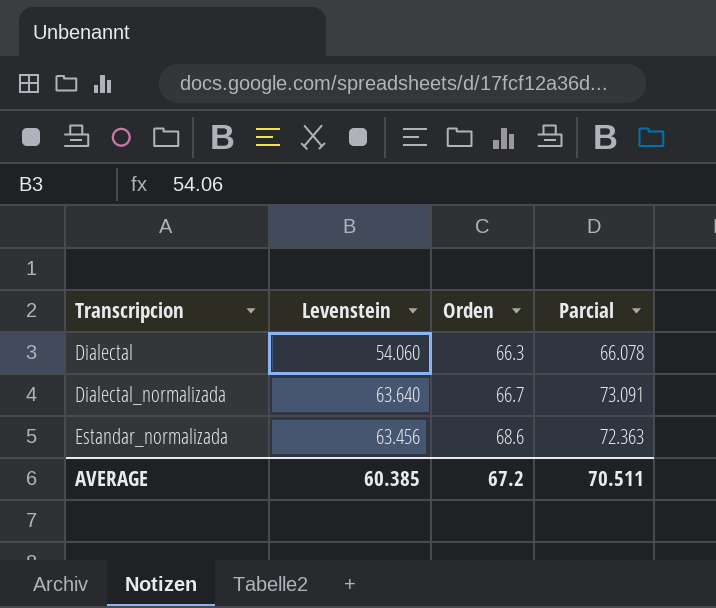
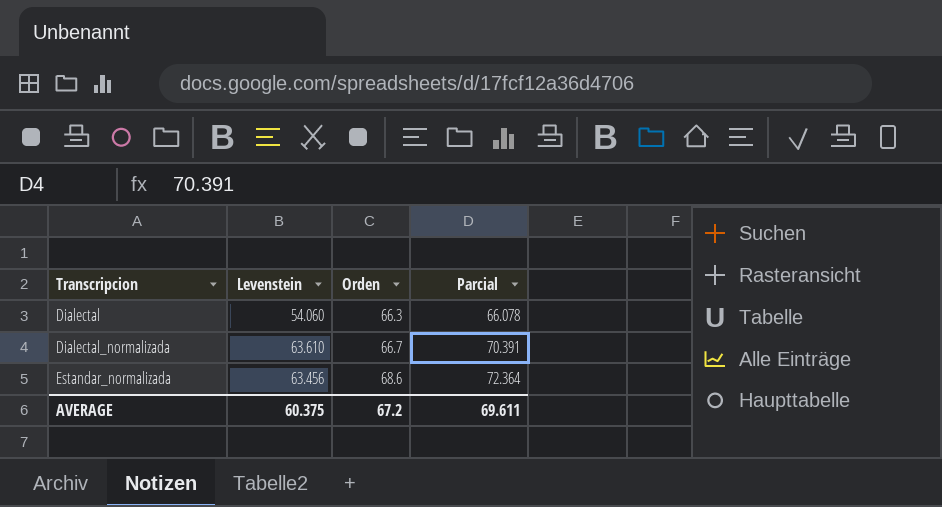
Dialectal_normalizada | Levenstein: 63.640 -> 63.610
Dialectal_normalizada | Parcial: 73.091 -> 70.391
Estandar_normalizada | Parcial: 72.363 -> 72.364
AVERAGE | Levenstein: 60.385 -> 60.375
AVERAGE | Parcial: 70.511 -> 69.611

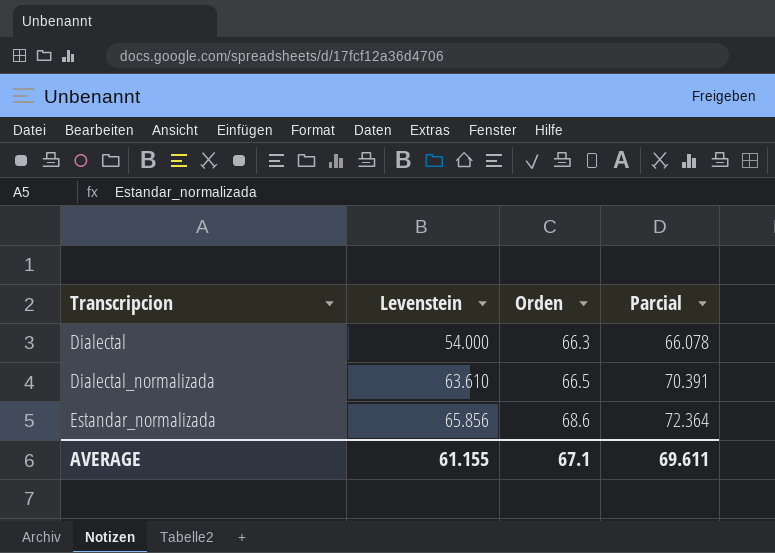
Dialectal | Levenstein: 54.060 -> 54.000
Dialectal_normalizada | Orden: 66.7 -> 66.5
Estandar_normalizada | Levenstein: 63.456 -> 65.856
AVERAGE | Levenstein: 60.375 -> 61.155
AVERAGE | Orden: 67.2 -> 67.1

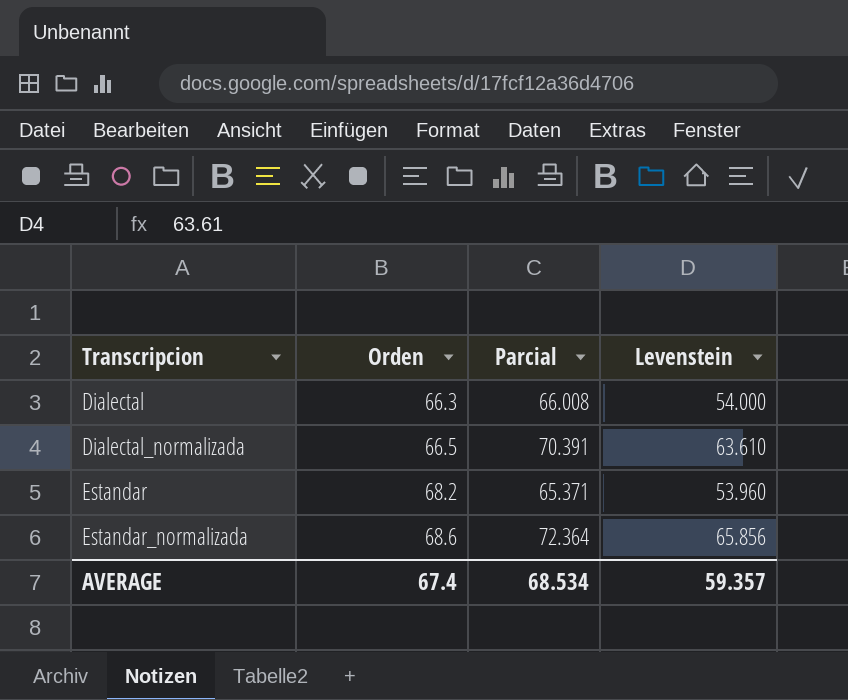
column Levenstein | position: 2 -> 4
Dialectal | Parcial: 66.078 -> 66.008
row Estandar: none -> 68.2 | 65.371 | 53.960
AVERAGE | Orden: 67.1 -> 67.4
AVERAGE | Parcial: 69.611 -> 68.534
AVERAGE | Levenstein: 61.155 -> 59.357

